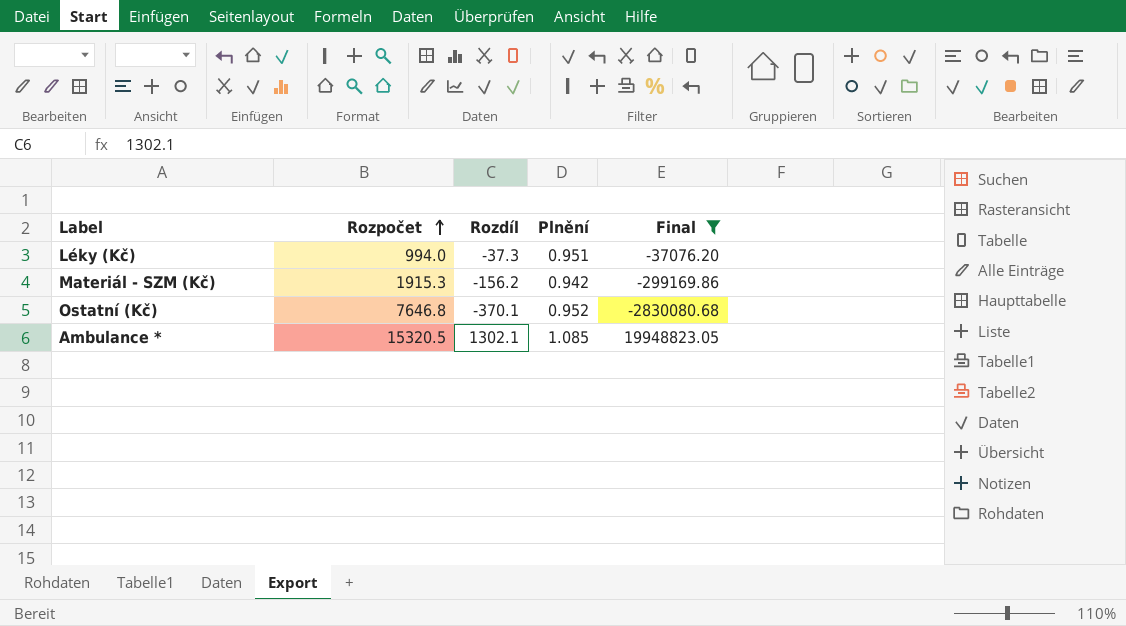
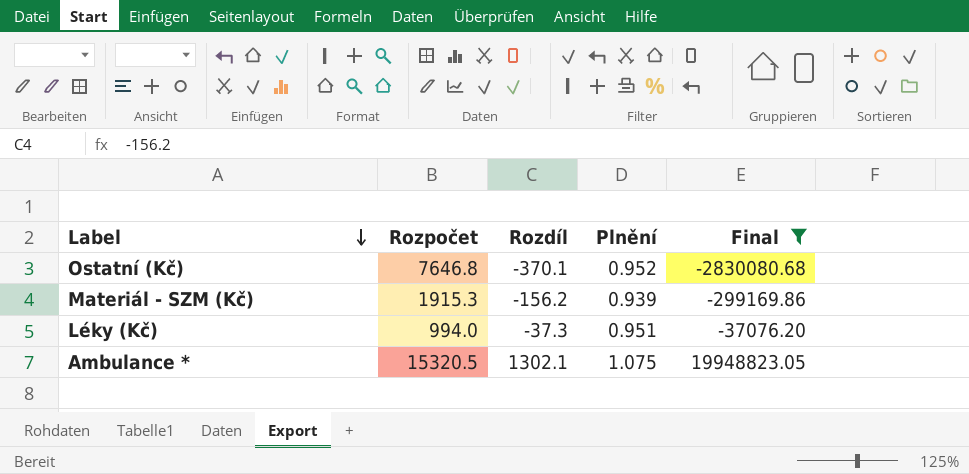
row order: Rozpočet ascending -> Label descending
Materiál - SZM (Kč) | Plnění: 0.942 -> 0.939
Ambulance * | Plnění: 1.085 -> 1.075

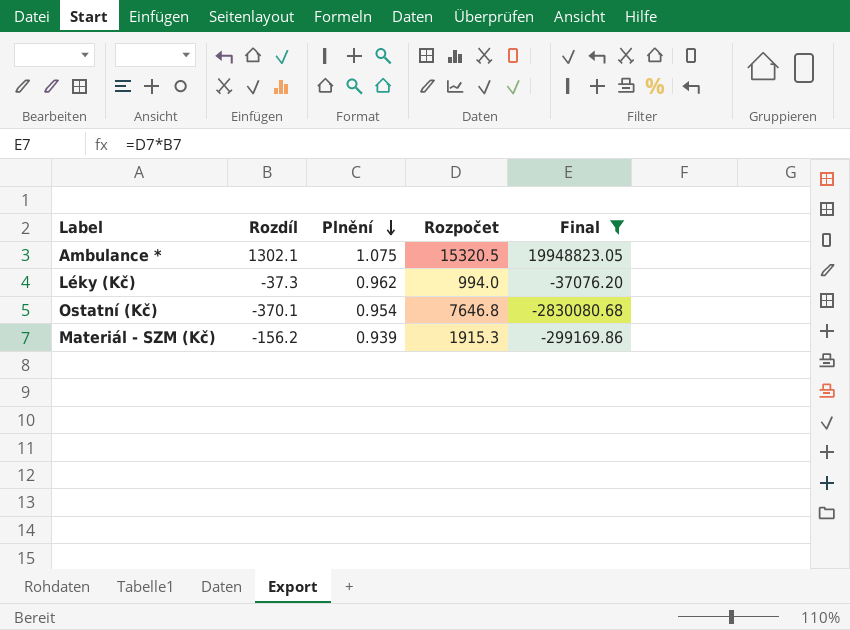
row order: Label descending -> Plnění descending
column Rozpočet | position: 2 -> 4
Léky (Kč) | Plnění: 0.951 -> 0.962
Ostatní (Kč) | Plnění: 0.952 -> 0.954

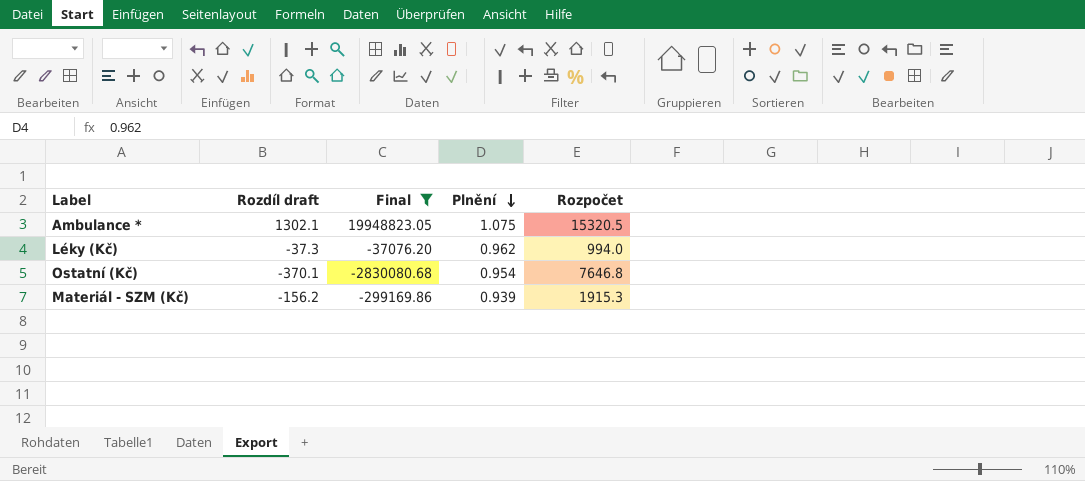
column name: Rozdíl -> Rozdíl draft
column Final | position: 5 -> 3

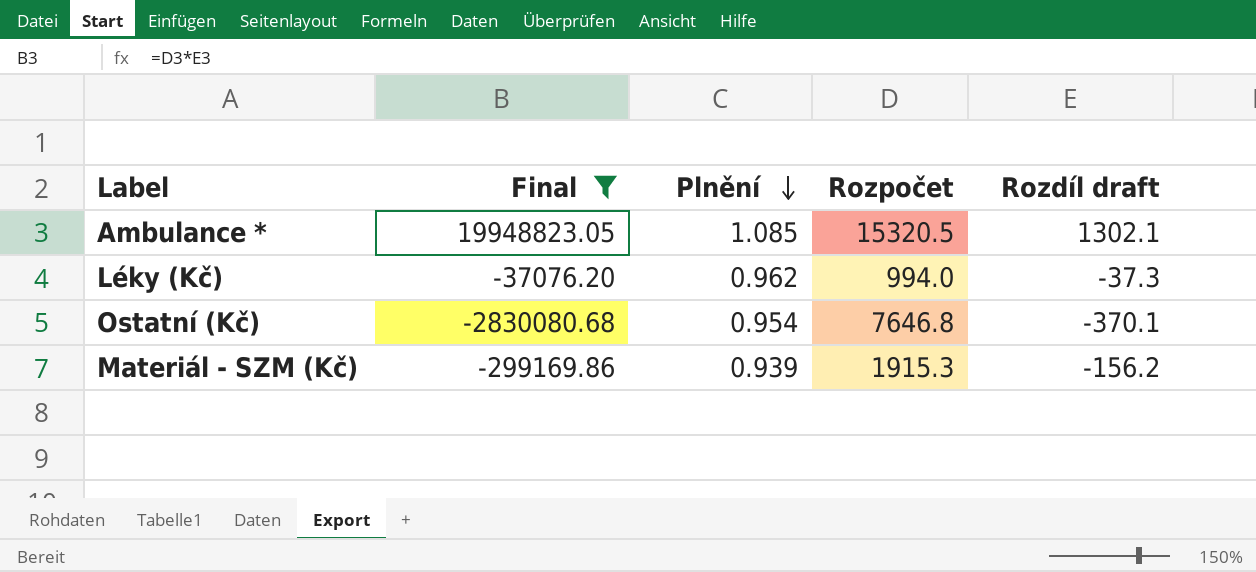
column Rozdíl draft | position: 2 -> 5
Ambulance * | Plnění: 1.075 -> 1.085

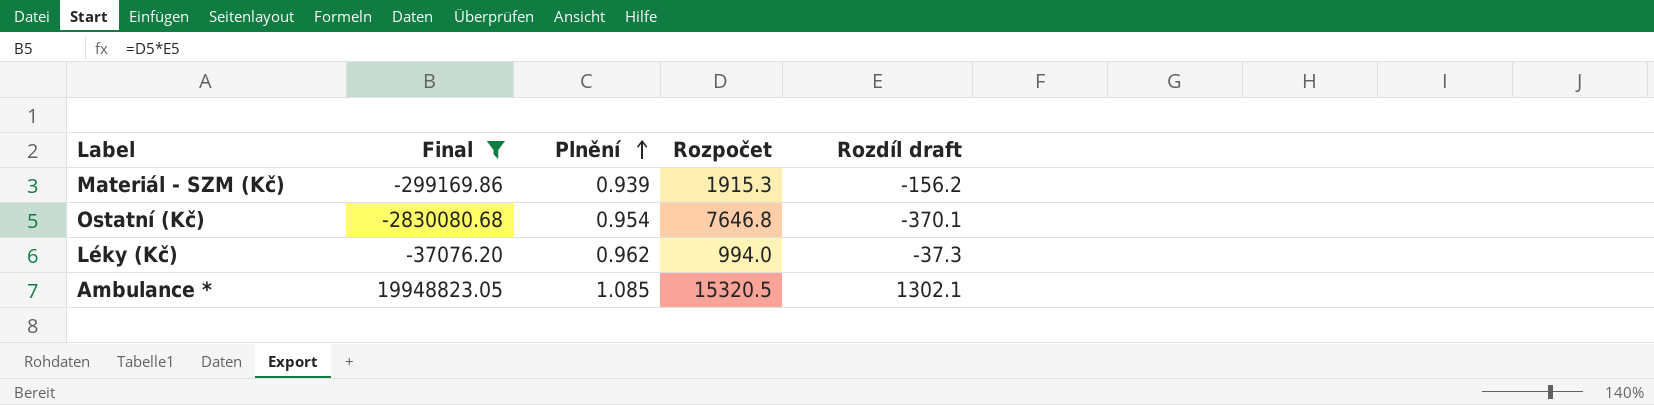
row order: Plnění descending -> Plnění ascending

